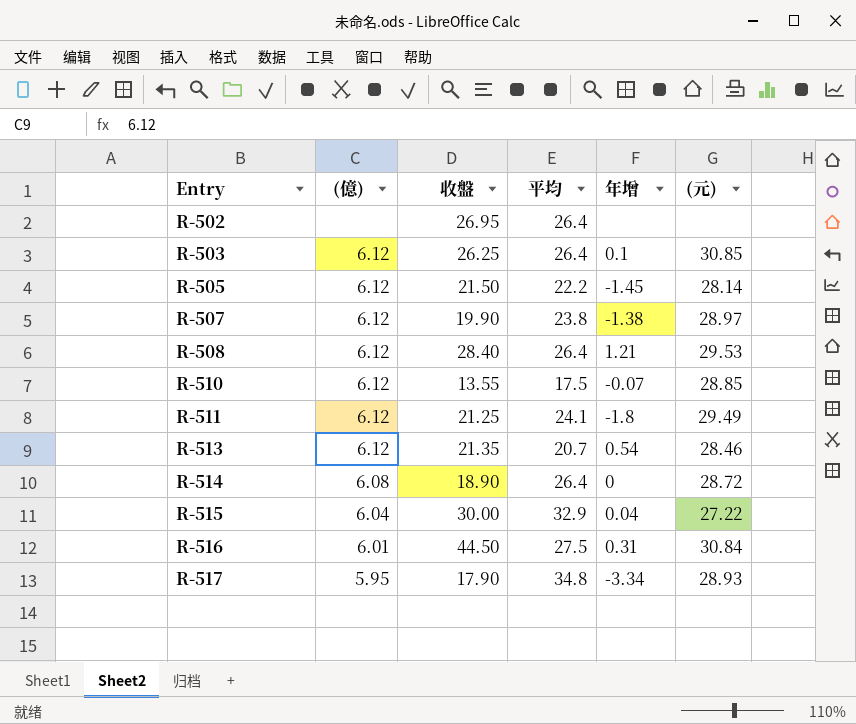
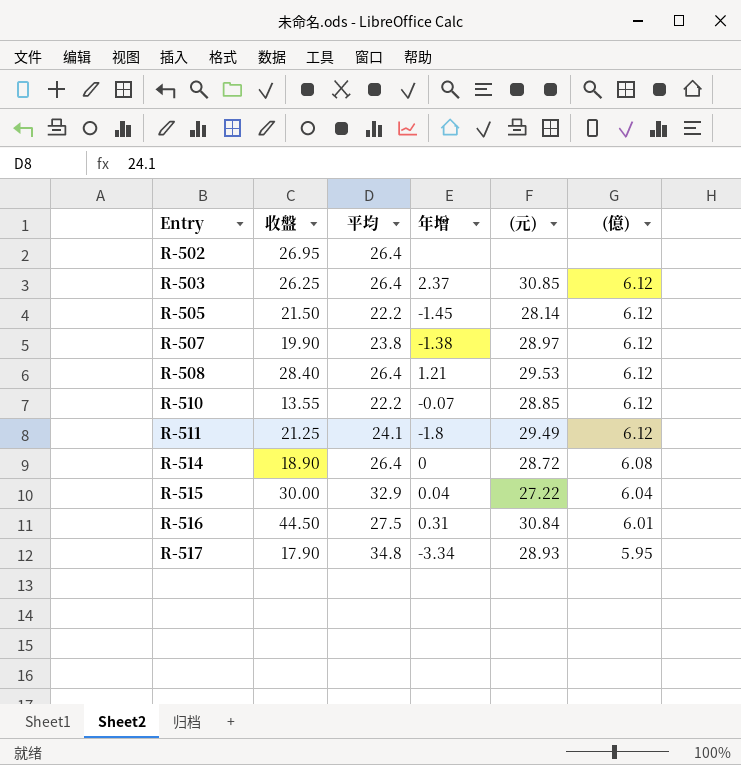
column (億) | position: 2 -> 6
row R-513: 6.12 | 21.35 | 20.7 | 0.54 | 28.46 -> none
R-503 | 年增: 0.1 -> 2.37
R-510 | 平均: 17.5 -> 22.2

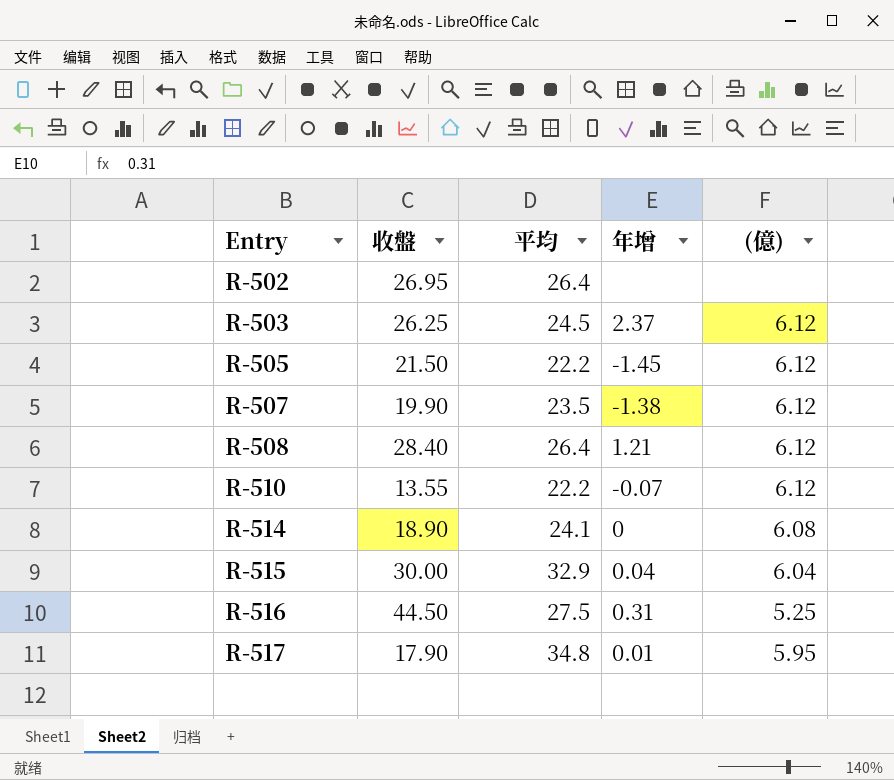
column (元) | position: 5 -> none
row R-511: 21.25 | 24.1 | -1.8 | 29.49 | 6.12 -> none
R-503 | 平均: 26.4 -> 24.5
R-507 | 平均: 23.8 -> 23.5
R-514 | 平均: 26.4 -> 24.1
R-516 | (億): 6.01 -> 5.25
R-517 | 年增: -3.34 -> 0.01

